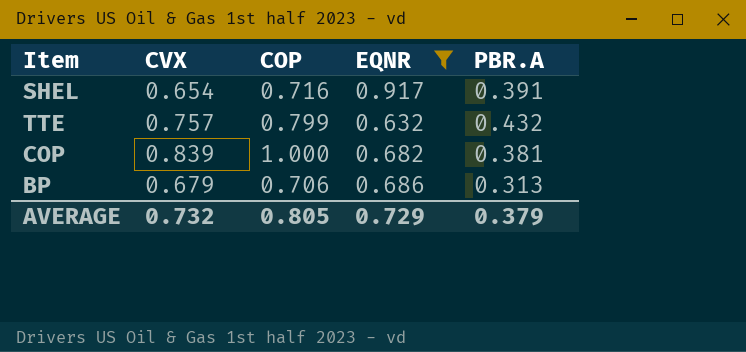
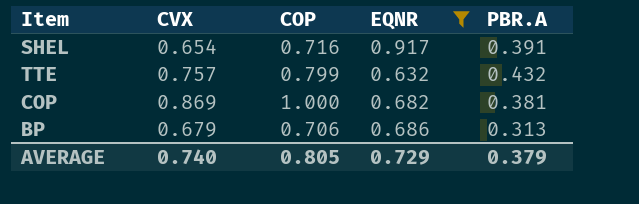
COP | CVX: 0.839 -> 0.869
AVERAGE | CVX: 0.732 -> 0.740

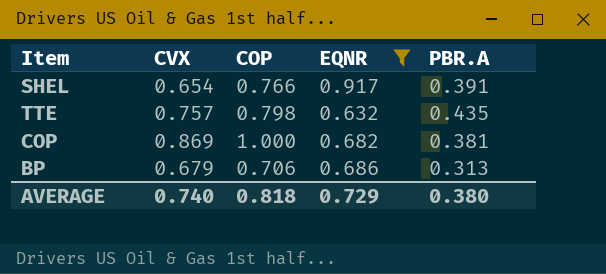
SHEL | COP: 0.716 -> 0.766
TTE | COP: 0.799 -> 0.798
TTE | PBR.A: 0.432 -> 0.435
AVERAGE | COP: 0.805 -> 0.818
AVERAGE | PBR.A: 0.379 -> 0.380

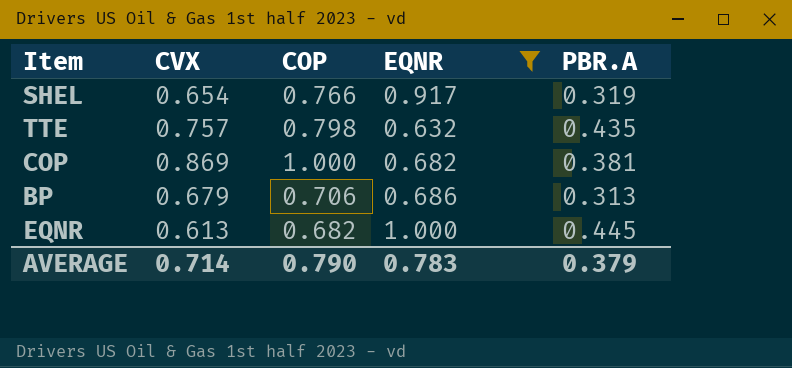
SHEL | PBR.A: 0.391 -> 0.319
row EQNR: none -> 0.613 | 0.682 | 1.000 | 0.445
AVERAGE | CVX: 0.740 -> 0.714
AVERAGE | COP: 0.818 -> 0.790
AVERAGE | EQNR: 0.729 -> 0.783
AVERAGE | PBR.A: 0.380 -> 0.379

